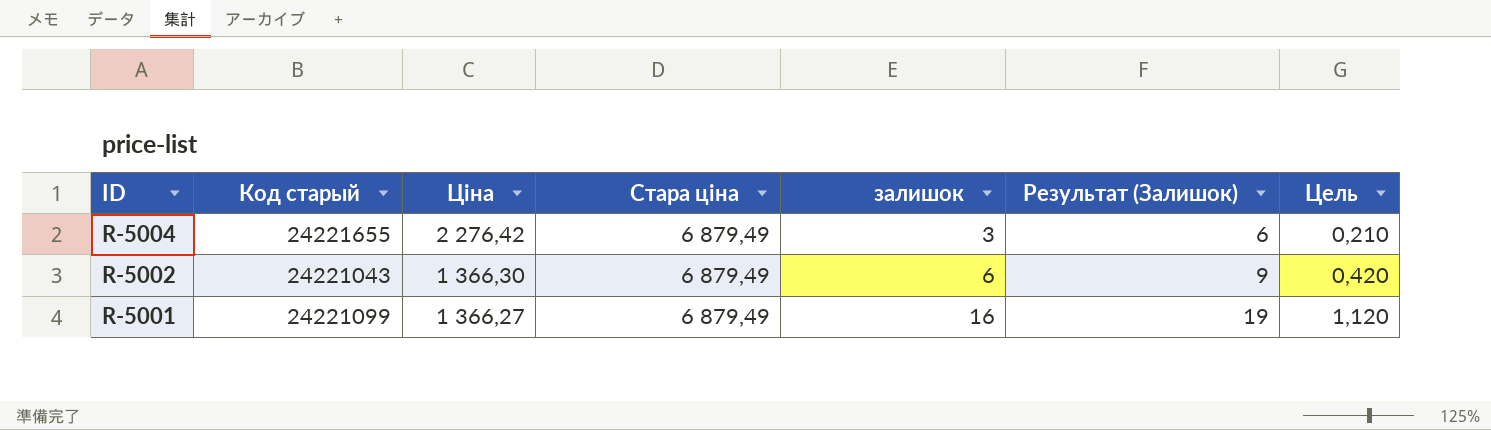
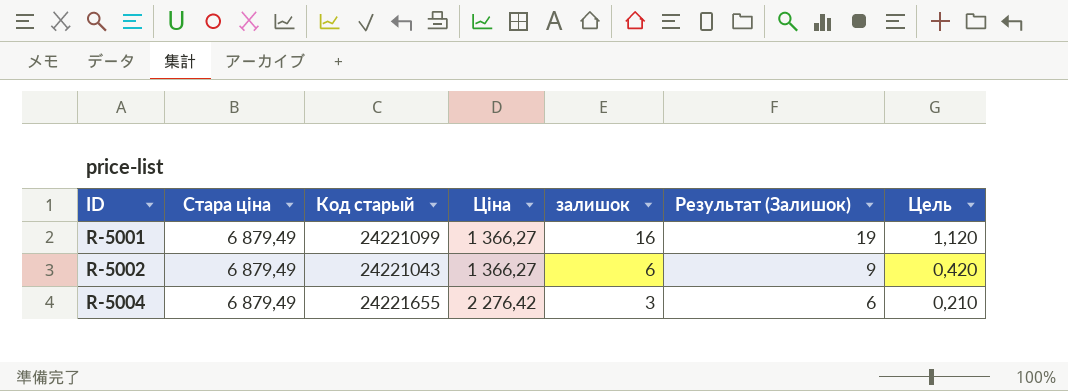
row order: ID descending -> ID ascending
column Стара ціна | position: 4 -> 2
R-5002 | Ціна: 1 366,30 -> 1 366,27

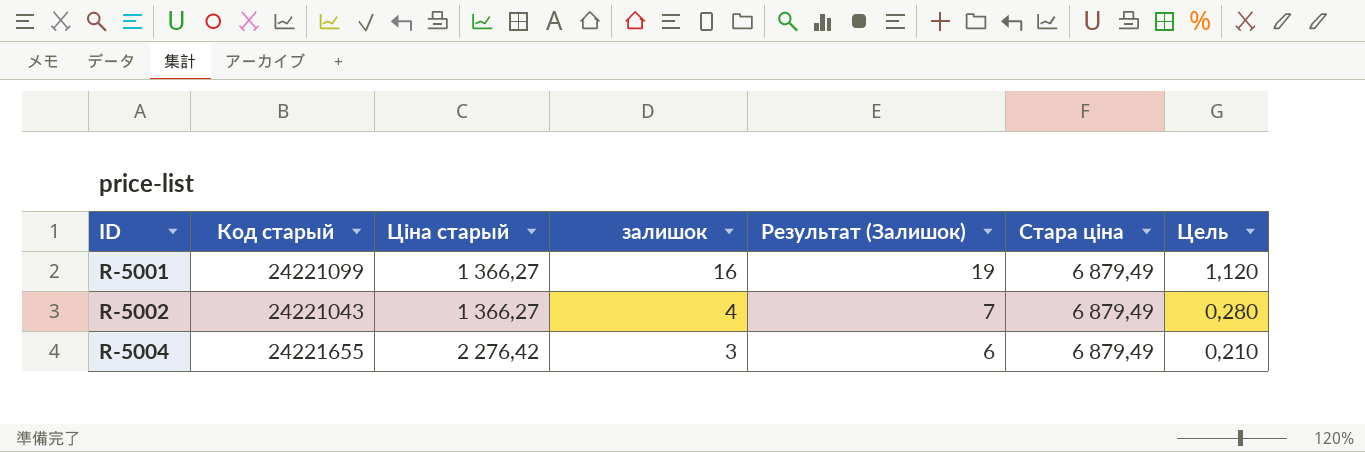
column name: Ціна -> Ціна старый
column Стара ціна | position: 2 -> 6
R-5002 | залишок: 6 -> 4
R-5002 | Результат (Залишок): 9 -> 7
R-5002 | Цель: 0,420 -> 0,280

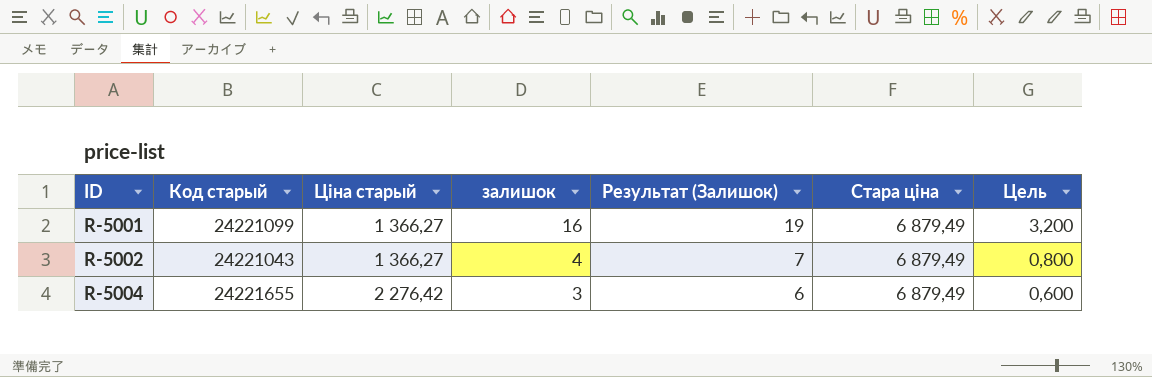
column Цель | formula: [залишок] * 0,07 -> [залишок] * 0,2

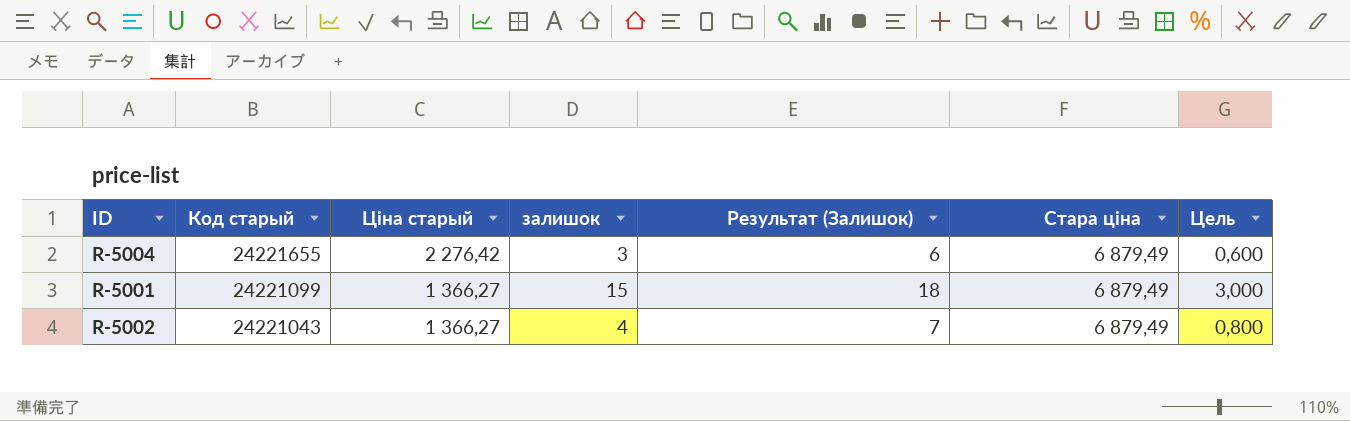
row order: ID ascending -> Код старый descending
R-5001 | залишок: 16 -> 15
R-5001 | Результат (Залишок): 19 -> 18
R-5001 | Цель: 3,200 -> 3,000

